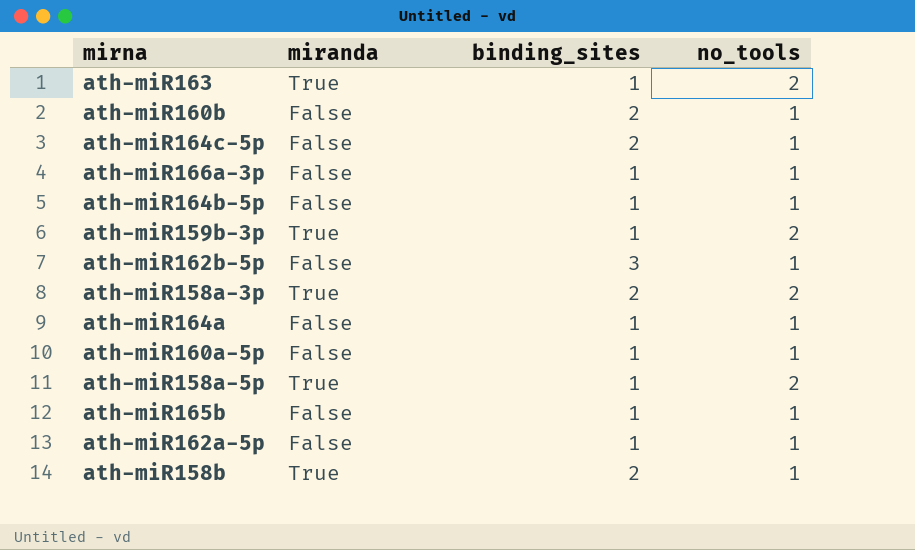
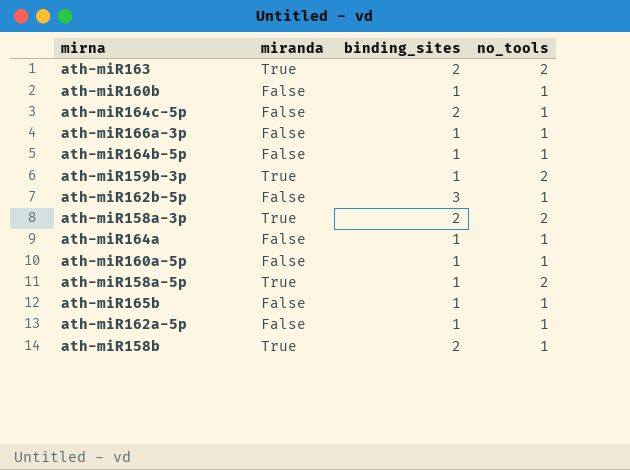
ath-miR163 | binding_sites: 1 -> 2
ath-miR160b | binding_sites: 2 -> 1

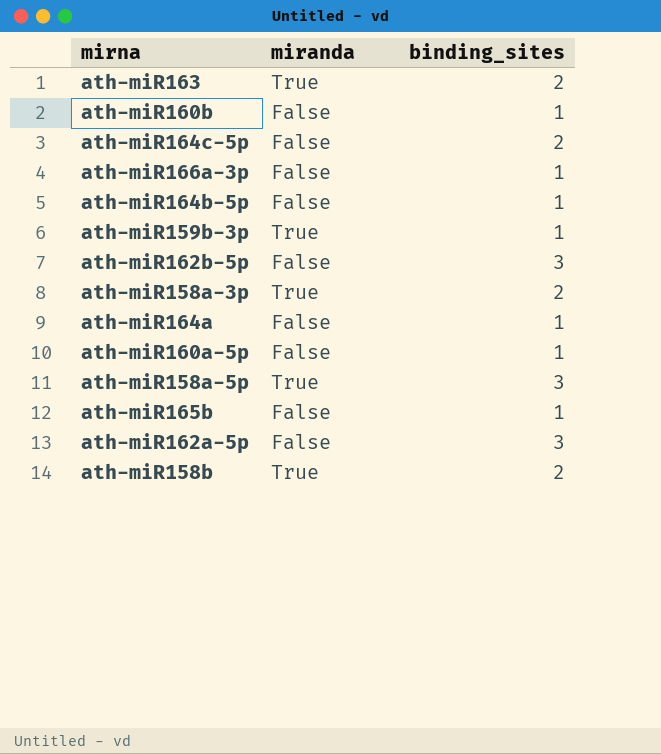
column no_tools | position: 4 -> none
ath-miR158a-5p | binding_sites: 1 -> 3
ath-miR162a-5p | binding_sites: 1 -> 3

